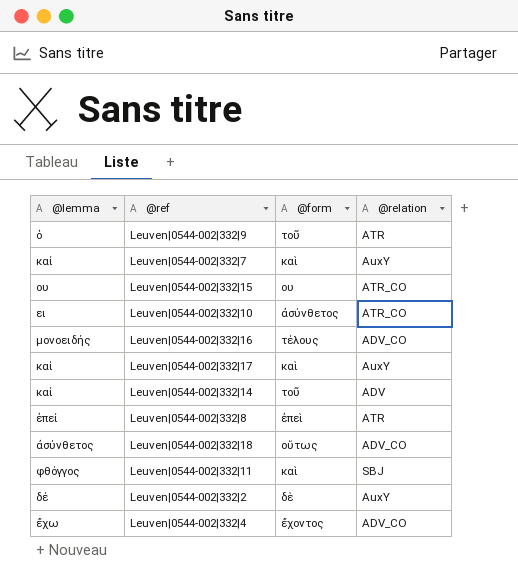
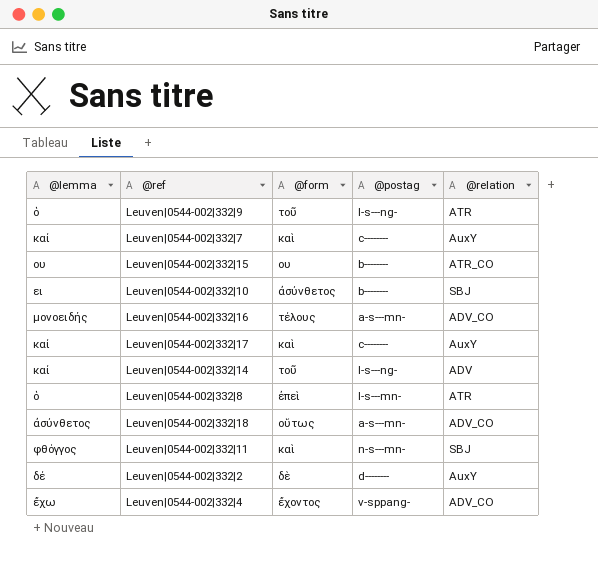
column @postag | position: none -> 4
Leuven|0544-002|332|10 | @relation: ATR_CO -> SBJ
Leuven|0544-002|332|8 | @lemma: ἐπεί -> ὁ

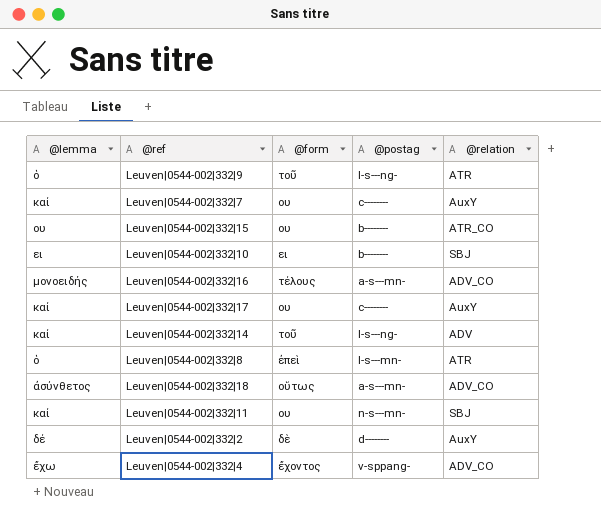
Leuven|0544-002|332|7 | @form: καὶ -> ου
Leuven|0544-002|332|10 | @form: ἀσύνθετος -> ει
Leuven|0544-002|332|17 | @form: καὶ -> ου
Leuven|0544-002|332|11 | @lemma: φθόγγος -> καί
Leuven|0544-002|332|11 | @form: καὶ -> ου

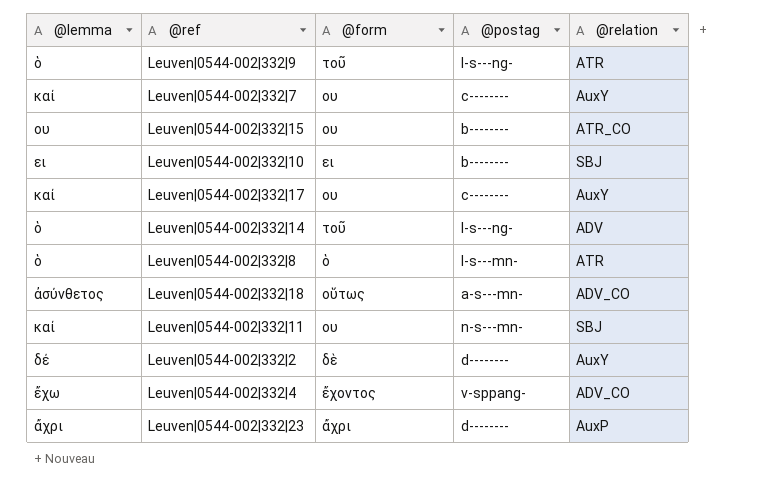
row Leuven|0544-002|332|16: μονοειδής | τέλους | a-s---mn- | ADV_CO -> none
Leuven|0544-002|332|14 | @lemma: καί -> ὁ
Leuven|0544-002|332|8 | @form: ἐπεὶ -> ὁ
row Leuven|0544-002|332|23: none -> ἄχρι | ἄχρι | d-------- | AuxP

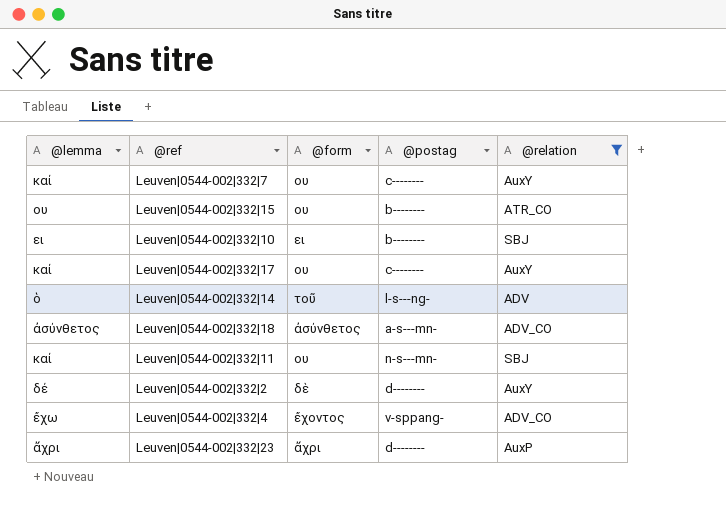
filter: none -> @relation != ATR
Leuven|0544-002|332|18 | @form: οὕτως -> ἀσύνθετος

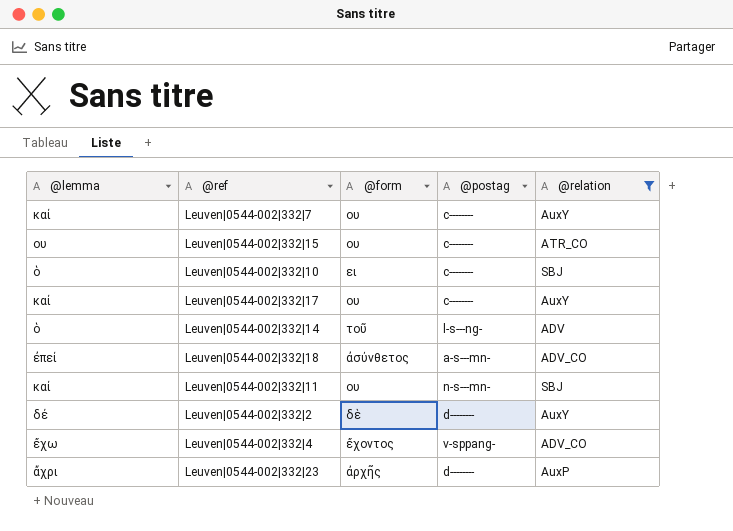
Leuven|0544-002|332|15 | @postag: b-------- -> c--------
Leuven|0544-002|332|10 | @lemma: ει -> ὁ
Leuven|0544-002|332|10 | @postag: b-------- -> c--------
Leuven|0544-002|332|18 | @lemma: ἀσύνθετος -> ἐπεί
Leuven|0544-002|332|23 | @form: ἄχρι -> ἀρχῆς

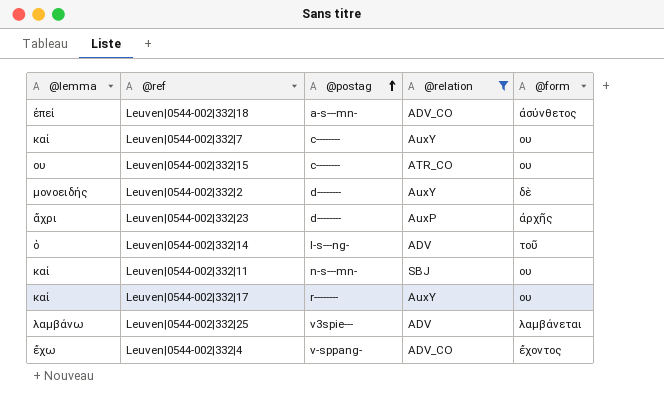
row order: none -> @postag ascending
column @form | position: 3 -> 5
row Leuven|0544-002|332|10: ὁ | ει | c-------- | SBJ -> none
Leuven|0544-002|332|2 | @lemma: δέ -> μονοειδής
Leuven|0544-002|332|17 | @postag: c-------- -> r--------
row Leuven|0544-002|332|25: none -> λαμβάνω | v3spie--- | ADV | λαμβάνεται

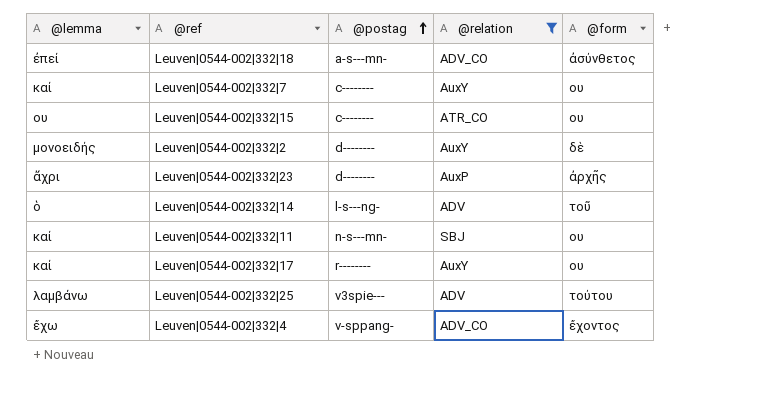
Leuven|0544-002|332|25 | @form: λαμβάνεται -> τούτου

